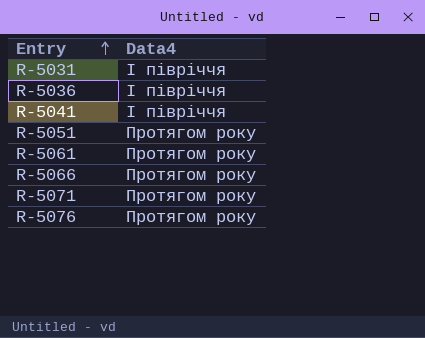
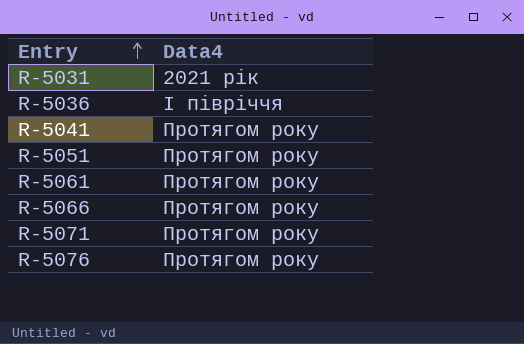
R-5031 | Data4: I півріччя -> 2021 рік
R-5041 | Data4: I півріччя -> Протягом року

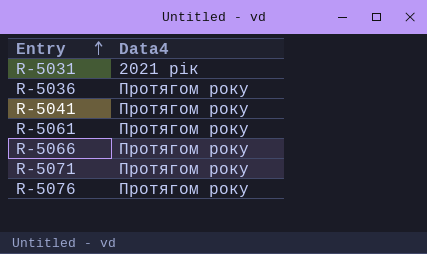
row R-5051: Протягом року -> none
R-5036 | Data4: I півріччя -> Протягом року

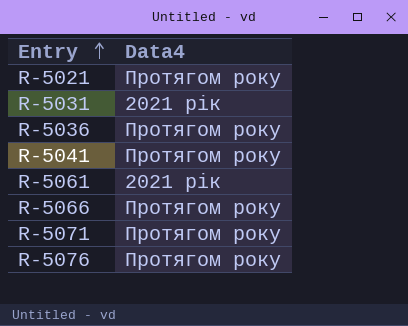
row R-5021: none -> Протягом року
R-5061 | Data4: Протягом року -> 2021 рік

